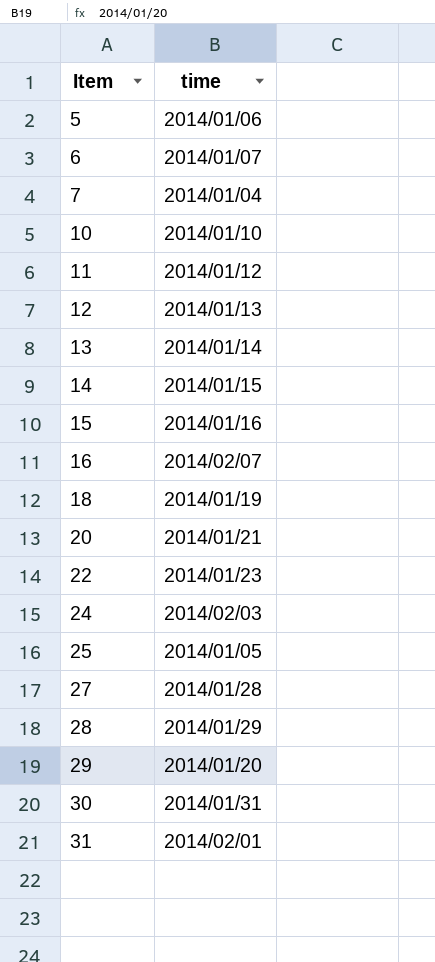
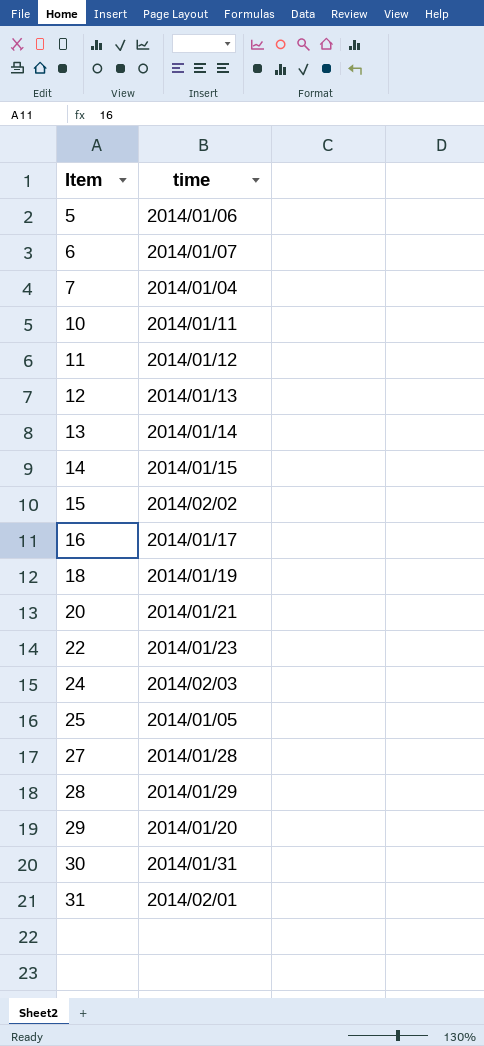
10 | time: 2014/01/10 -> 2014/01/11
15 | time: 2014/01/16 -> 2014/02/02
16 | time: 2014/02/07 -> 2014/01/17

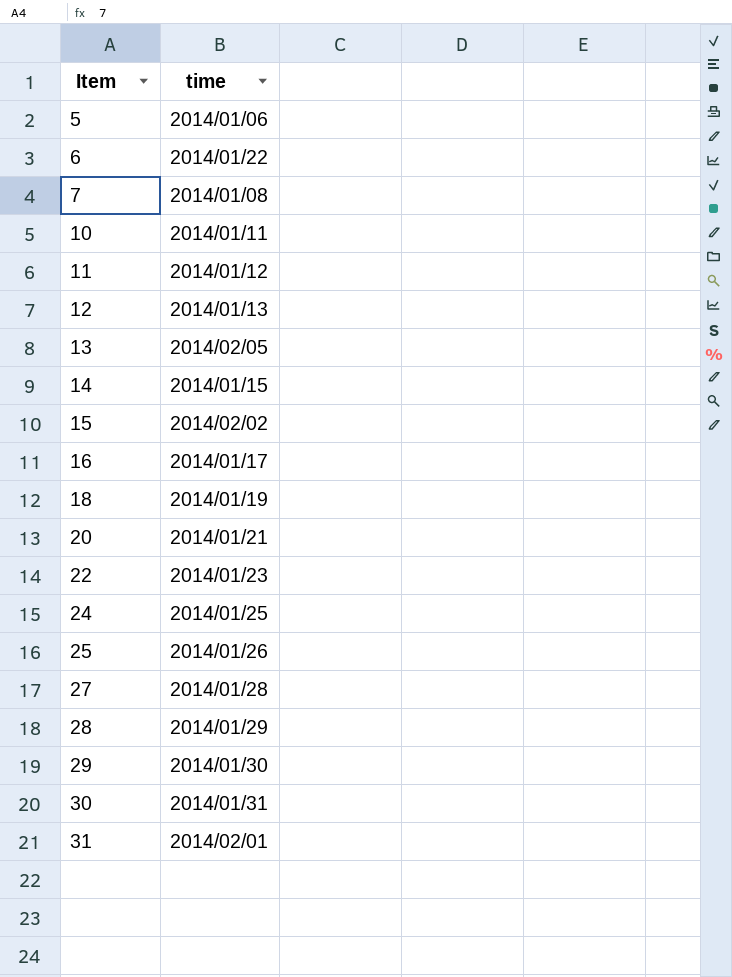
6 | time: 2014/01/07 -> 2014/01/22
7 | time: 2014/01/04 -> 2014/01/08
13 | time: 2014/01/14 -> 2014/02/05
24 | time: 2014/02/03 -> 2014/01/25
25 | time: 2014/01/05 -> 2014/01/26
29 | time: 2014/01/20 -> 2014/01/30

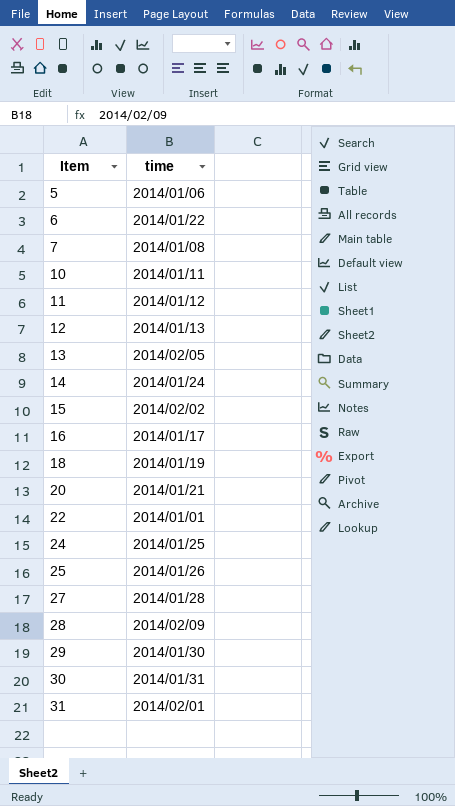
14 | time: 2014/01/15 -> 2014/01/24
22 | time: 2014/01/23 -> 2014/01/01
28 | time: 2014/01/29 -> 2014/02/09

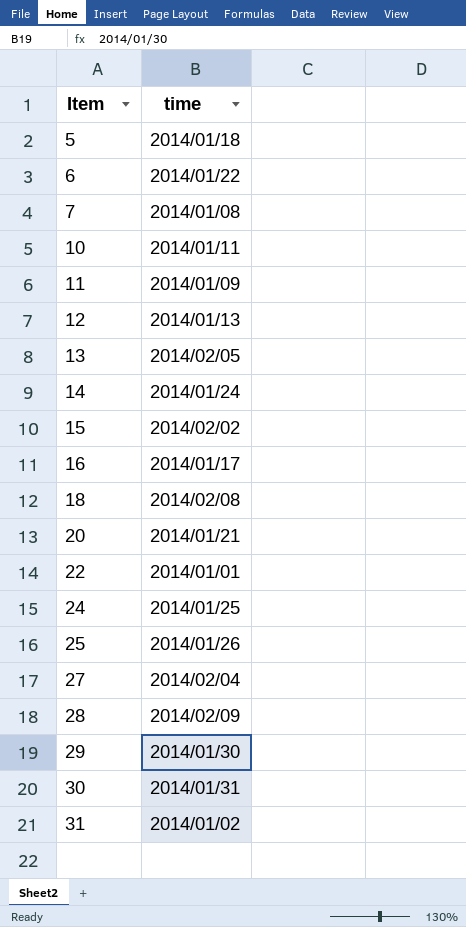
5 | time: 2014/01/06 -> 2014/01/18
11 | time: 2014/01/12 -> 2014/01/09
18 | time: 2014/01/19 -> 2014/02/08
27 | time: 2014/01/28 -> 2014/02/04
31 | time: 2014/02/01 -> 2014/01/02

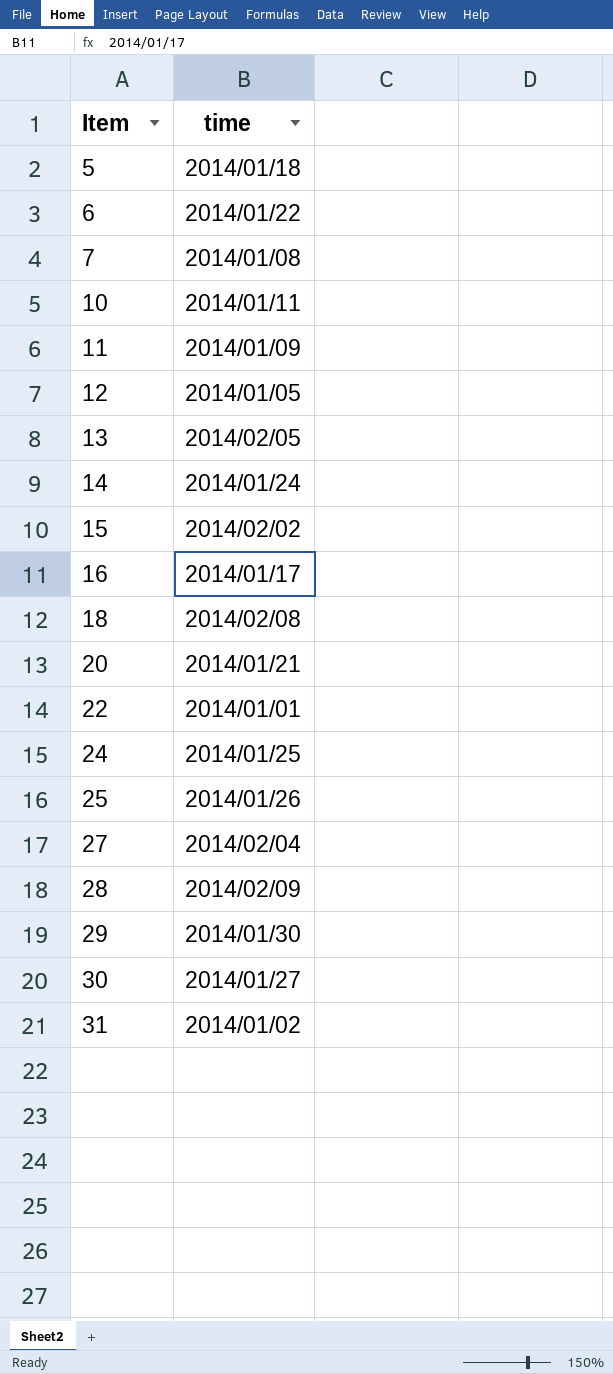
12 | time: 2014/01/13 -> 2014/01/05
30 | time: 2014/01/31 -> 2014/01/27

